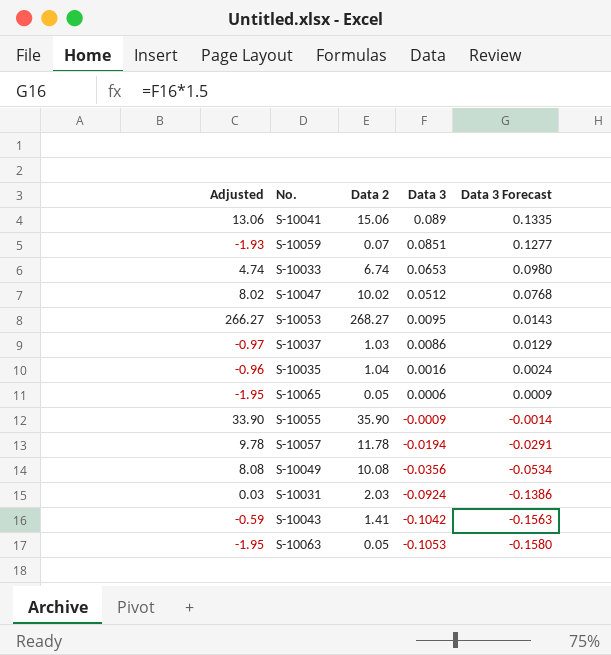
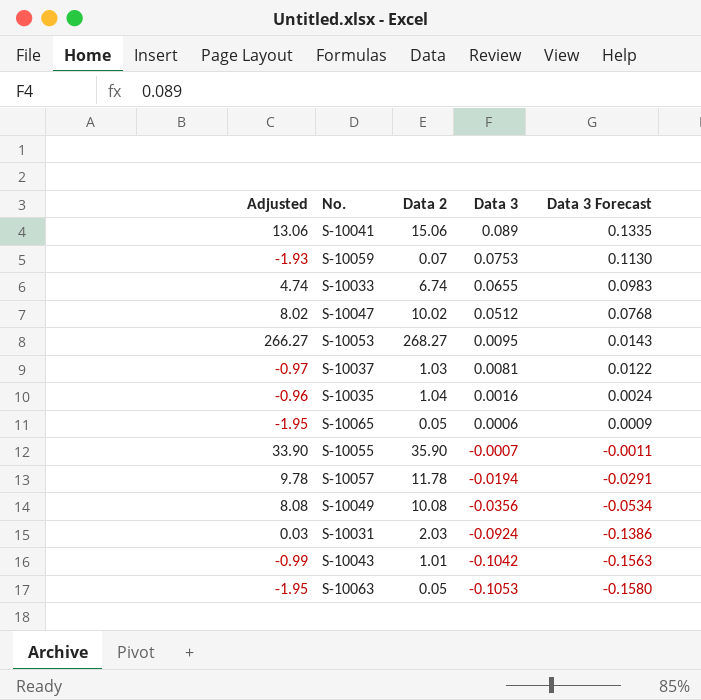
S-10059 | Data 3: 0.0851 -> 0.0753
S-10059 | Data 3 Forecast: 0.1277 -> 0.1130
S-10033 | Data 3: 0.0653 -> 0.0655
S-10033 | Data 3 Forecast: 0.0980 -> 0.0983
S-10037 | Data 3: 0.0086 -> 0.0081
S-10037 | Data 3 Forecast: 0.0129 -> 0.0122
S-10055 | Data 3: -0.0009 -> -0.0007
S-10055 | Data 3 Forecast: -0.0014 -> -0.0011
S-10043 | Adjusted: -0.59 -> -0.99
S-10043 | Data 2: 1.41 -> 1.01

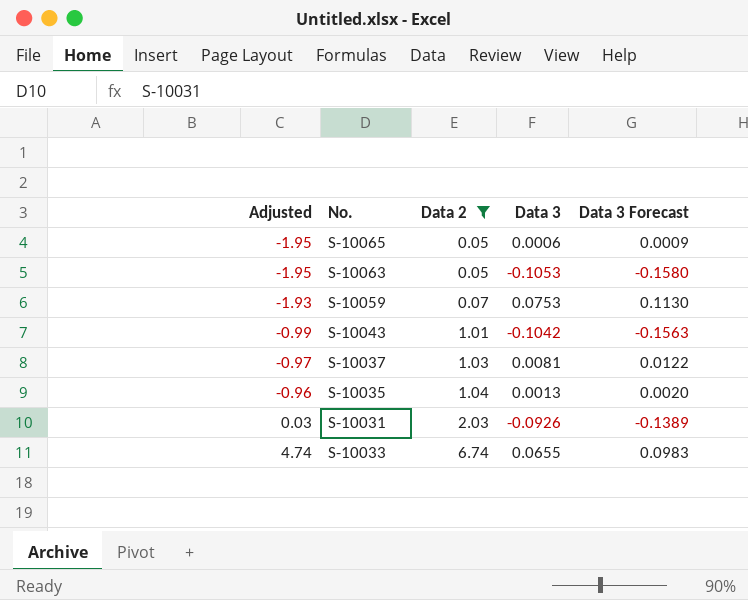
filter: none -> Data 2 <= 6.74
row order: Data 3 descending -> Adjusted ascending
S-10035 | Data 3: 0.0016 -> 0.0013
S-10035 | Data 3 Forecast: 0.0024 -> 0.0020
S-10031 | Data 3: -0.0924 -> -0.0926
S-10031 | Data 3 Forecast: -0.1386 -> -0.1389

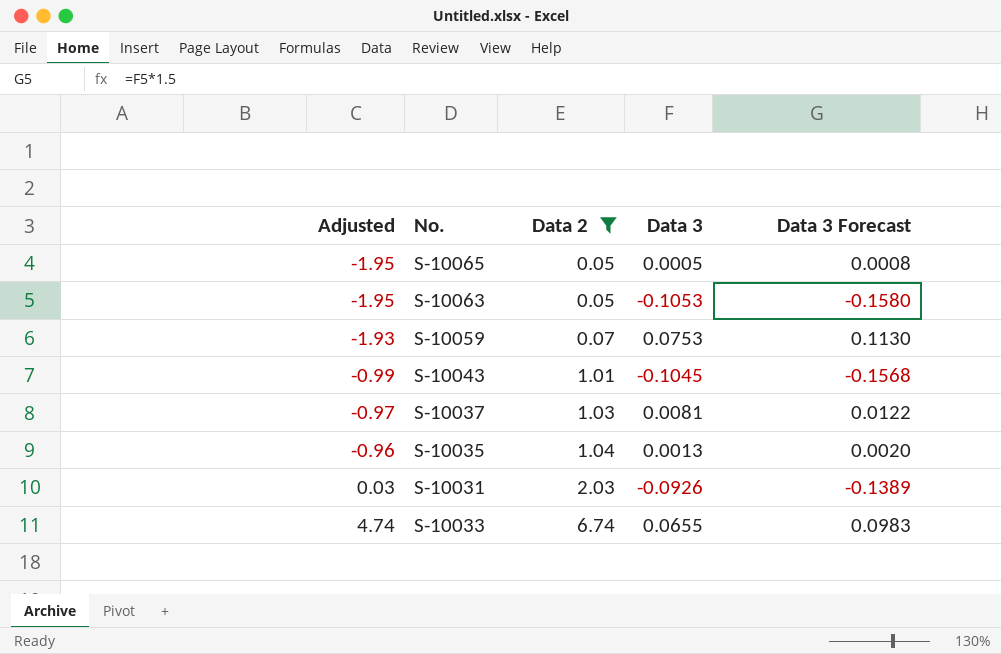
S-10065 | Data 3: 0.0006 -> 0.0005
S-10065 | Data 3 Forecast: 0.0009 -> 0.0008
S-10043 | Data 3: -0.1042 -> -0.1045
S-10043 | Data 3 Forecast: -0.1563 -> -0.1568

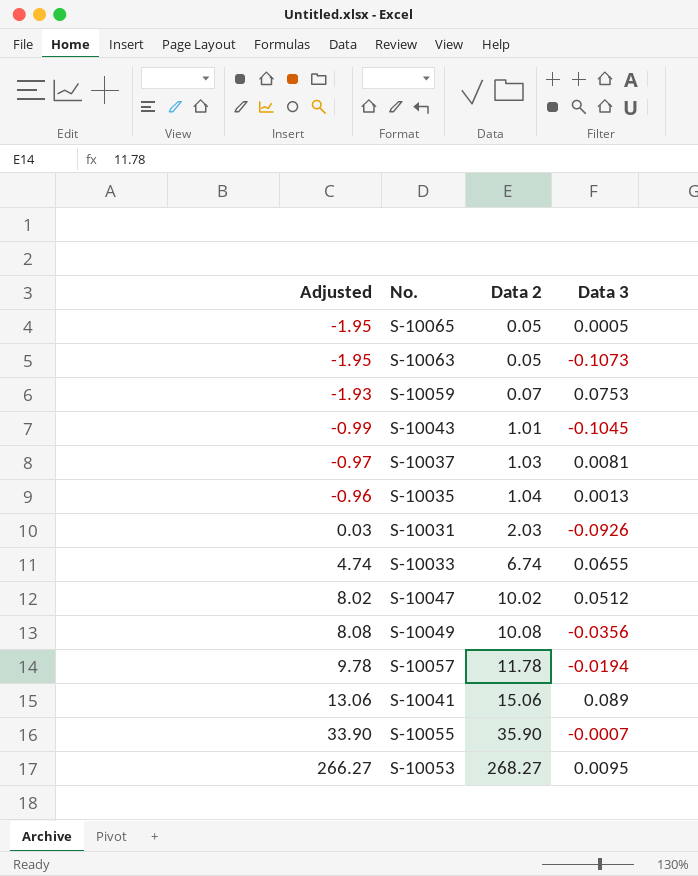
filter: Data 2 <= 6.74 -> none
column Data 3 Forecast | formula: [Data 3] * 1.5 -> none
S-10063 | Data 3: -0.1053 -> -0.1073

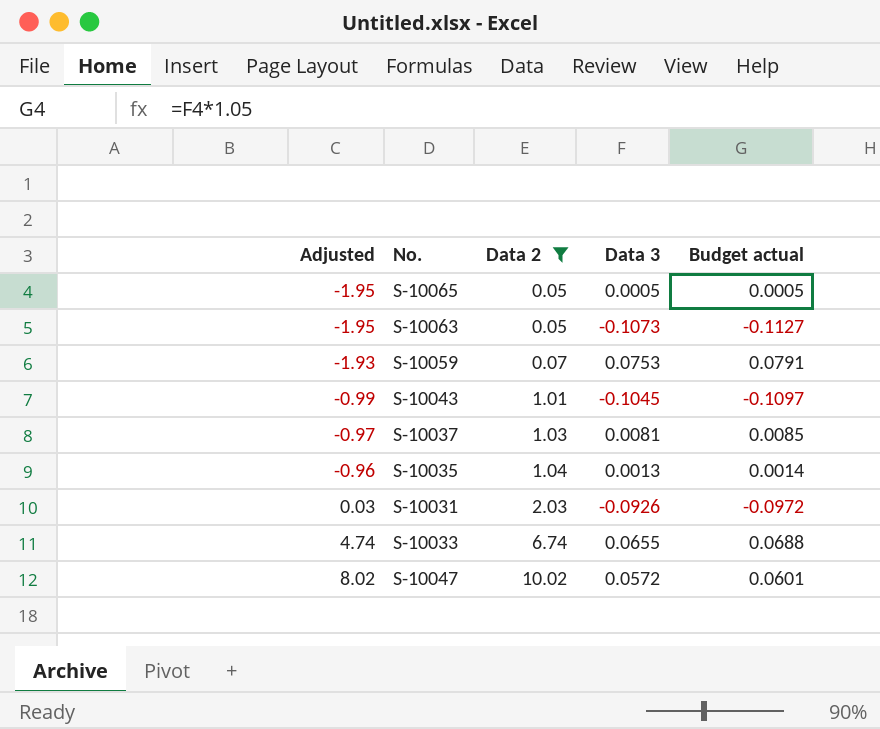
filter: none -> Data 2 <= 10.02
column Budget actual | formula: none -> [Data 3] * 1.05
S-10047 | Data 3: 0.0512 -> 0.0572

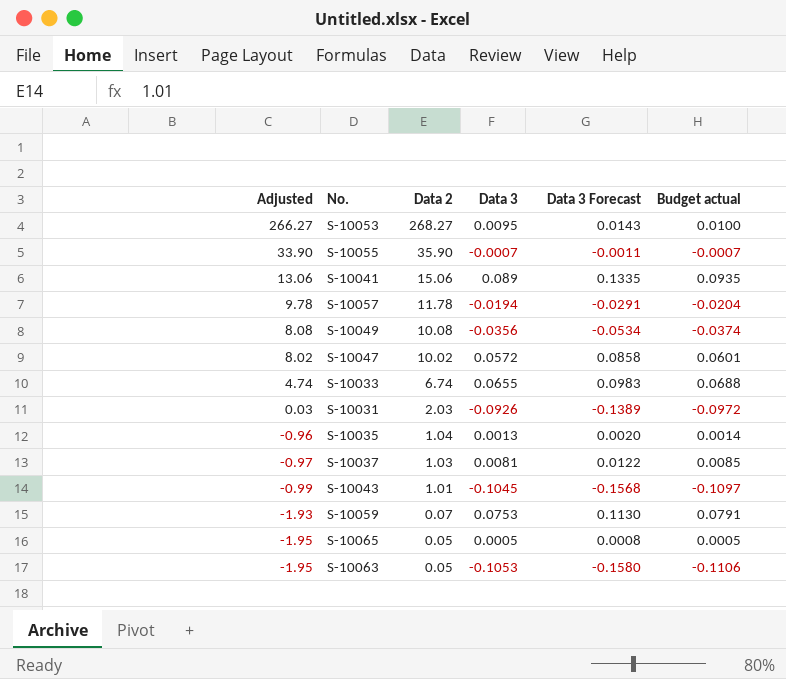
filter: Data 2 <= 10.02 -> none
row order: Adjusted ascending -> Adjusted descending
column Data 3 Forecast | formula: none -> [Data 3] * 1.5
S-10063 | Data 3: -0.1073 -> -0.1053
S-10063 | Budget actual: -0.1127 -> -0.1106

